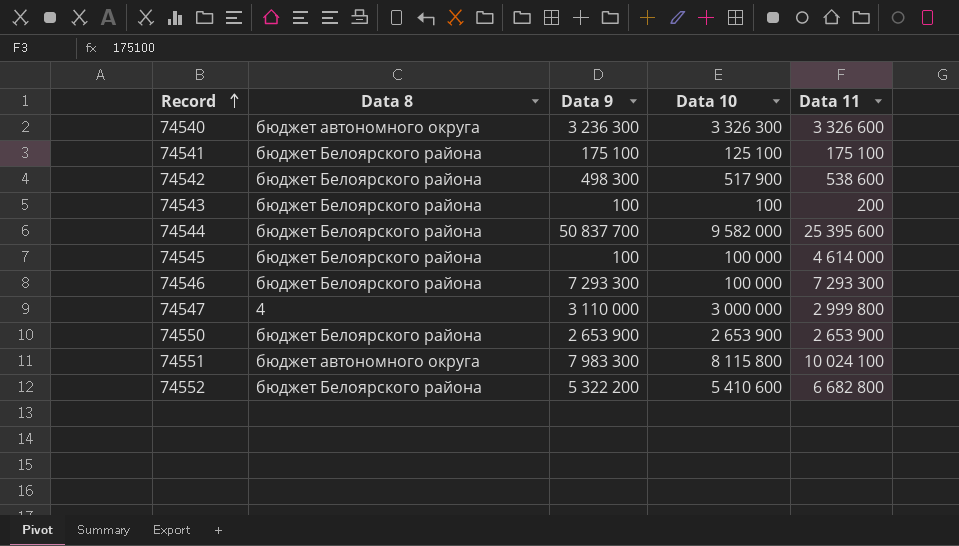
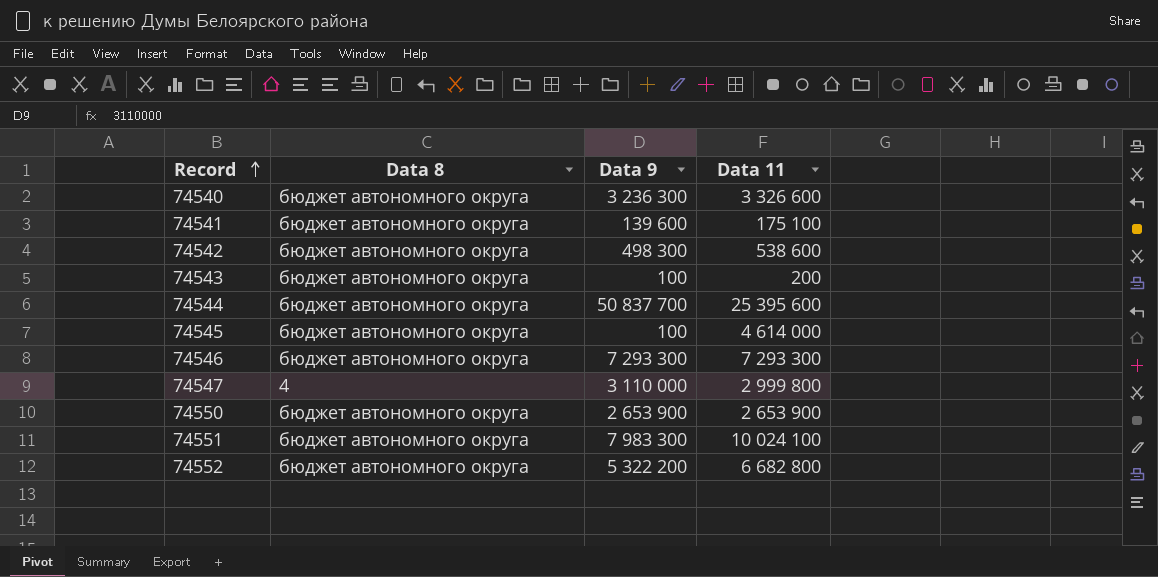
column Data 10 | position: 4 -> none
74541 | Data 8: бюджет Белоярского района -> бюджет автономного округа
74541 | Data 9: 175 100 -> 139 600
74542 | Data 8: бюджет Белоярского района -> бюджет автономного округа
74543 | Data 8: бюджет Белоярского района -> бюджет автономного округа
74544 | Data 8: бюджет Белоярского района -> бюджет автономного округа
74545 | Data 8: бюджет Белоярского района -> бюджет автономного округа
74546 | Data 8: бюджет Белоярского района -> бюджет автономного округа
74550 | Data 8: бюджет Белоярского района -> бюджет автономного округа
74552 | Data 8: бюджет Белоярского района -> бюджет автономного округа

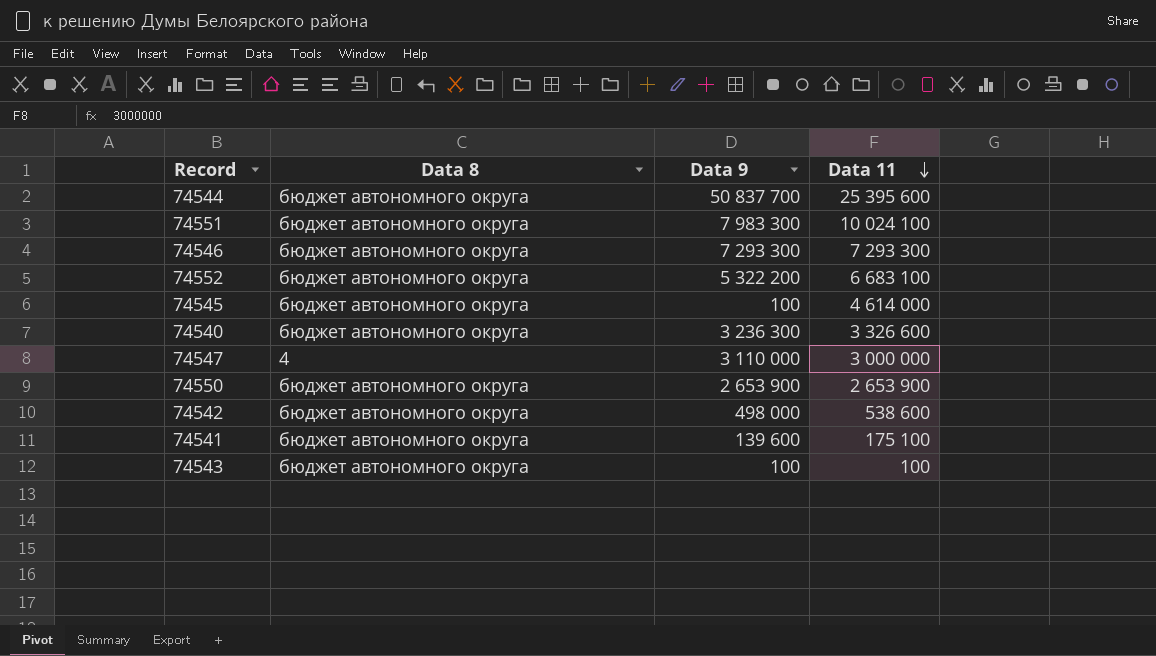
row order: Record ascending -> Data 11 descending
74552 | Data 11: 6 682 800 -> 6 683 100
74547 | Data 11: 2 999 800 -> 3 000 000
74542 | Data 9: 498 300 -> 498 000
74543 | Data 11: 200 -> 100

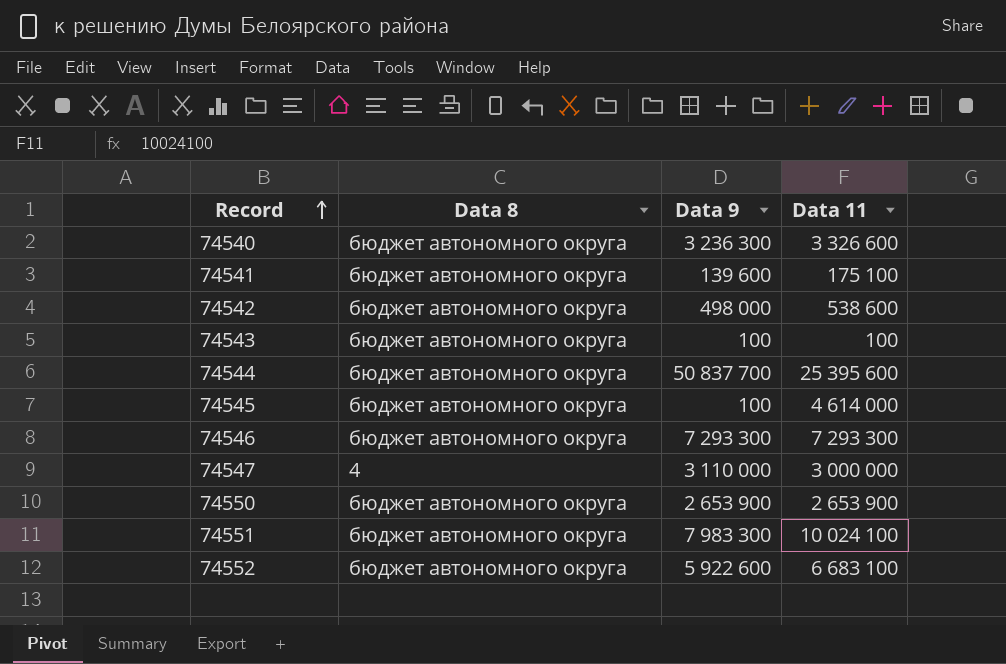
row order: Data 11 descending -> Record ascending
74552 | Data 9: 5 322 200 -> 5 922 600

